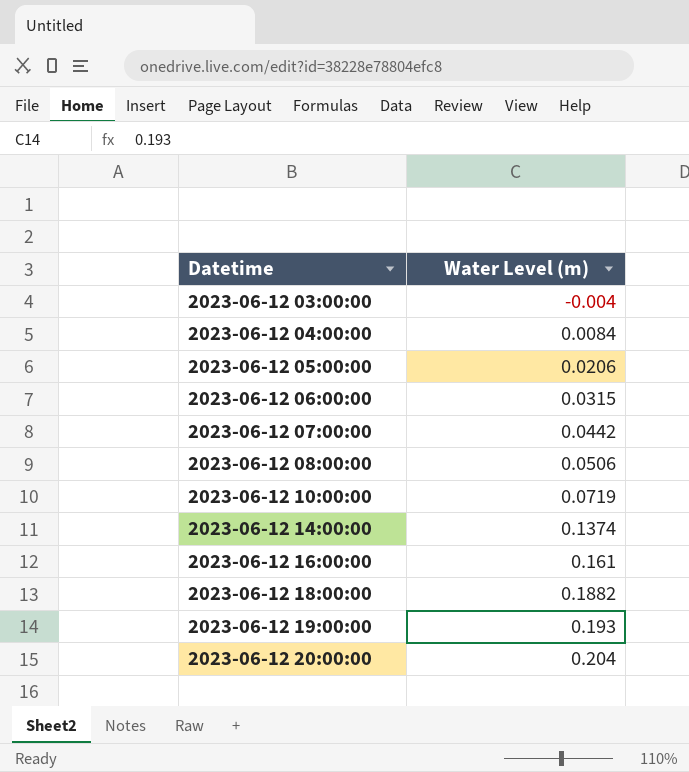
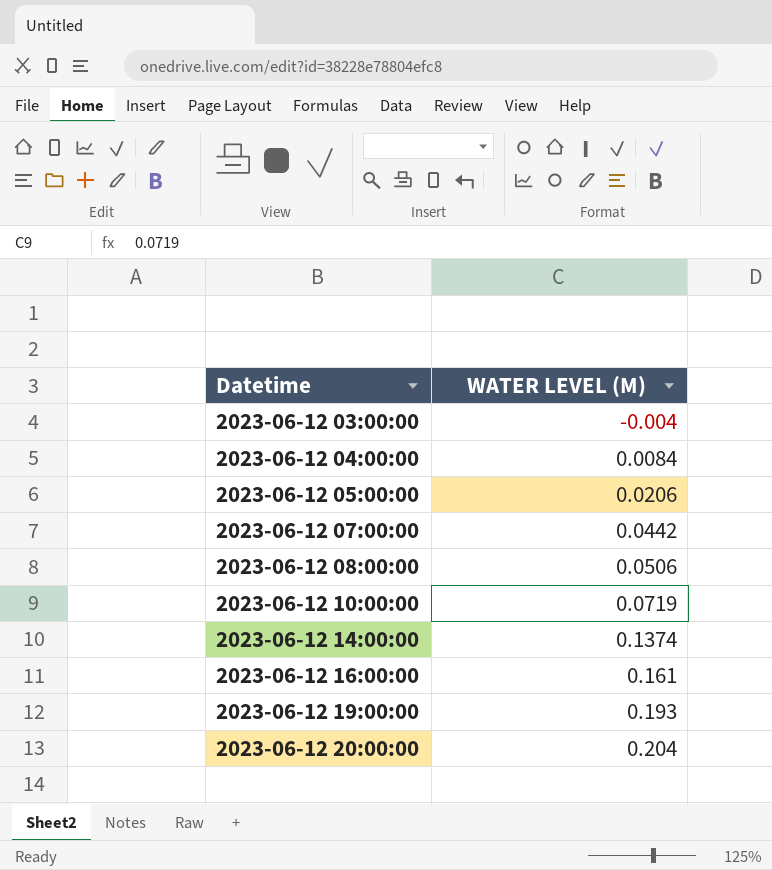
column name: Water Level (m) -> WATER LEVEL (M)
row 2023-06-12 06:00:00: 0.0315 -> none
row 2023-06-12 18:00:00: 0.1882 -> none

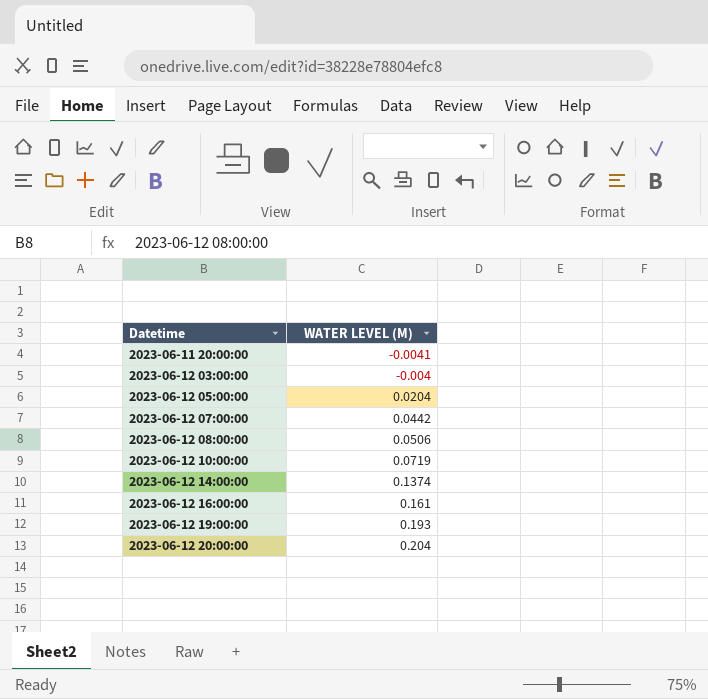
row 2023-06-12 04:00:00: 0.0084 -> none
row 2023-06-11 20:00:00: none -> -0.0041
2023-06-12 05:00:00 | WATER LEVEL (M): 0.0206 -> 0.0204

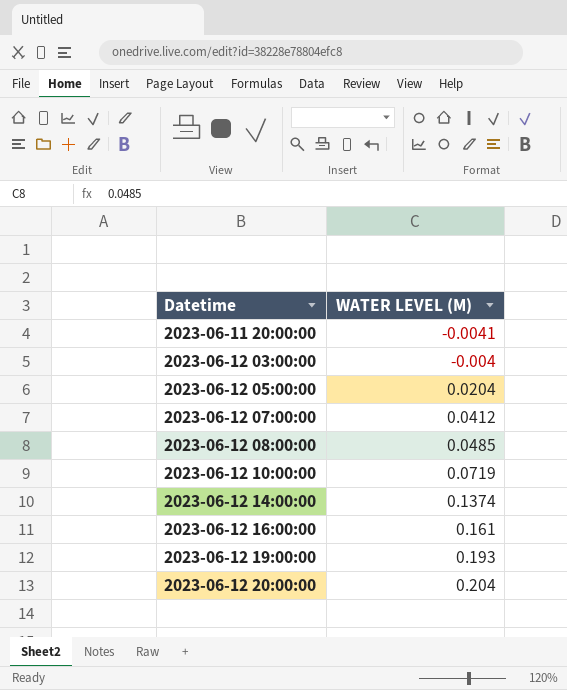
2023-06-12 07:00:00 | WATER LEVEL (M): 0.0442 -> 0.0412
2023-06-12 08:00:00 | WATER LEVEL (M): 0.0506 -> 0.0485

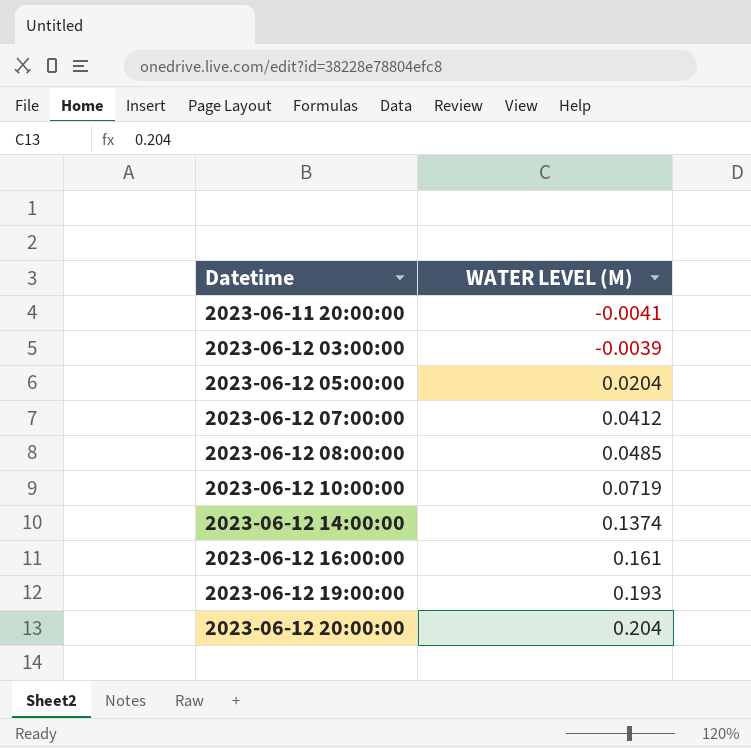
2023-06-12 03:00:00 | WATER LEVEL (M): -0.004 -> -0.0039

